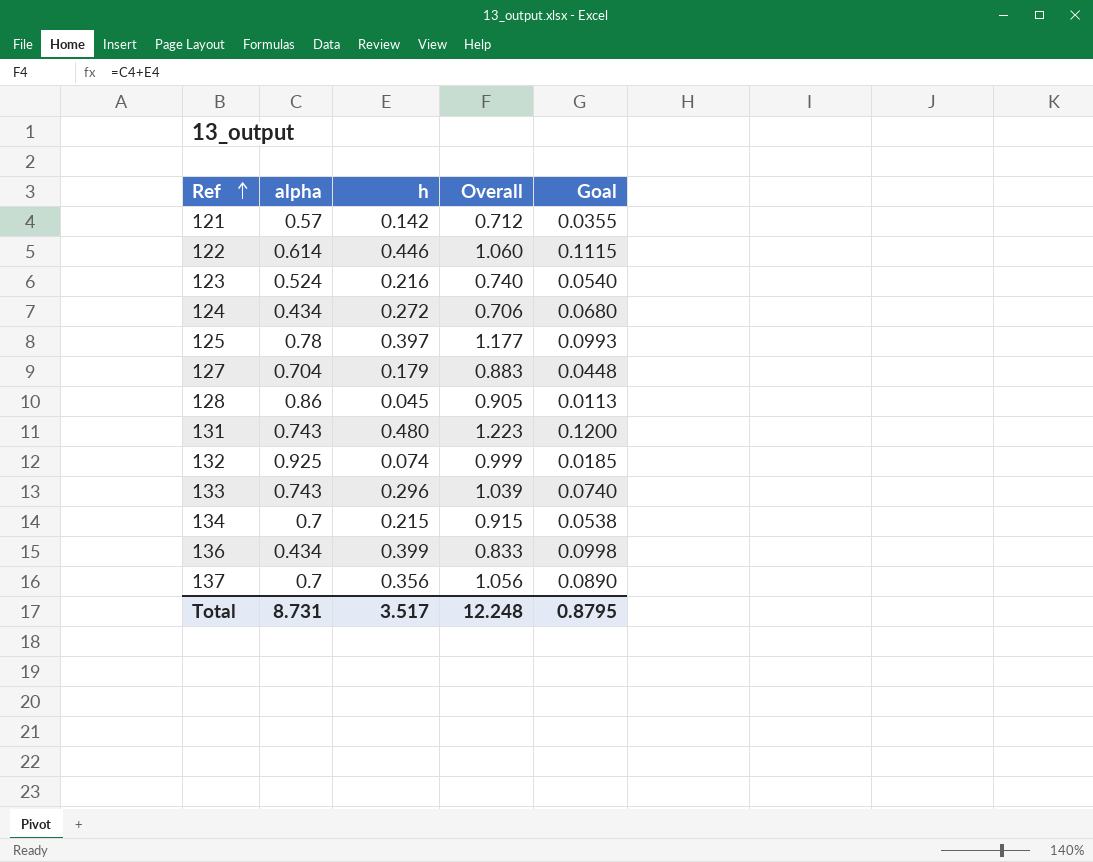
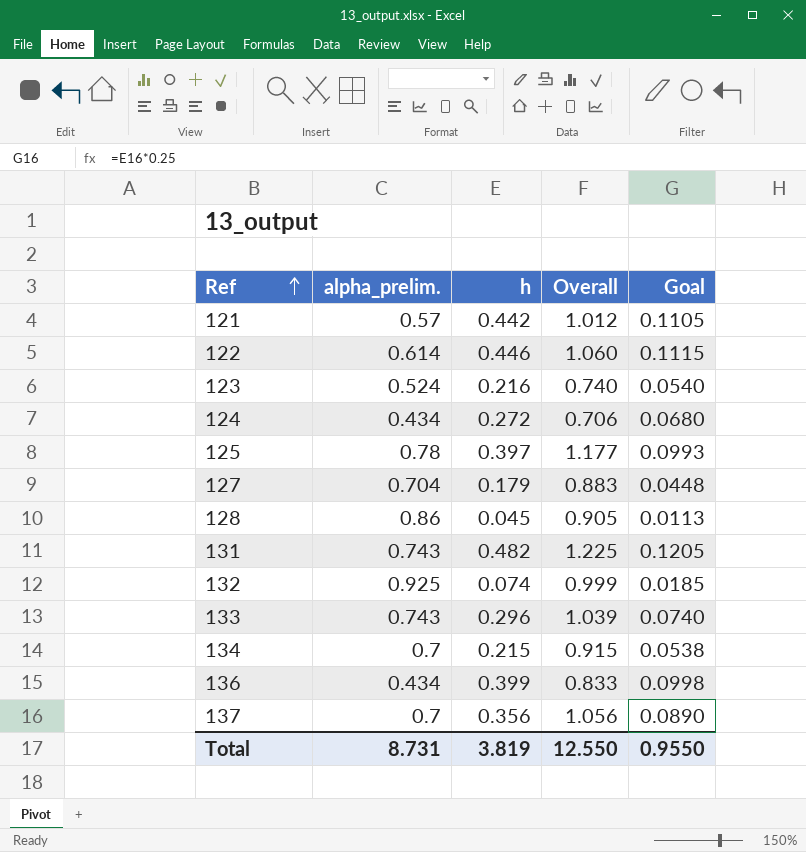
column name: alpha -> alpha_prelim.
121 | h: 0.142 -> 0.442
121 | Overall: 0.712 -> 1.012
121 | Goal: 0.0355 -> 0.1105
131 | h: 0.480 -> 0.482
131 | Overall: 1.223 -> 1.225
131 | Goal: 0.1200 -> 0.1205
Total | h: 3.517 -> 3.819
Total | Overall: 12.248 -> 12.550
Total | Goal: 0.8795 -> 0.9550

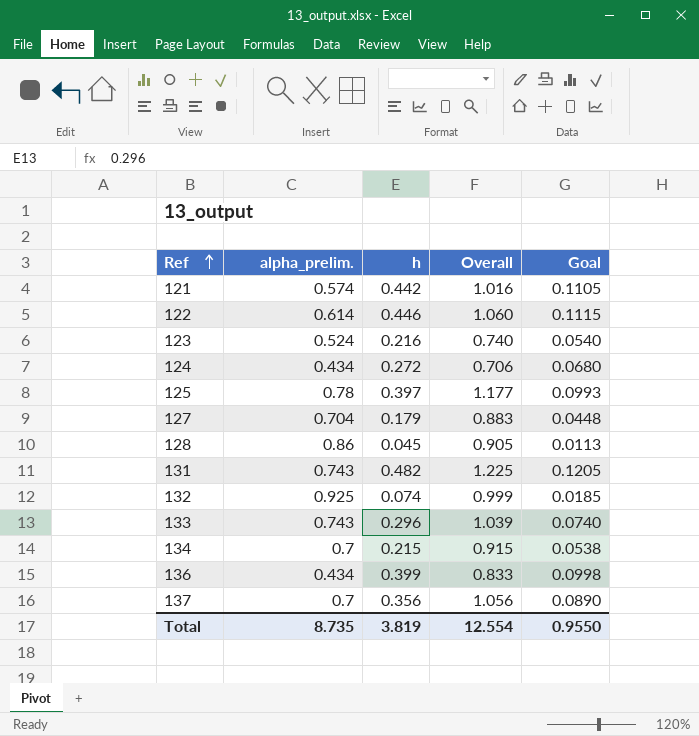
121 | alpha_prelim.: 0.57 -> 0.574
121 | Overall: 1.012 -> 1.016
Total | alpha_prelim.: 8.731 -> 8.735
Total | Overall: 12.550 -> 12.554

